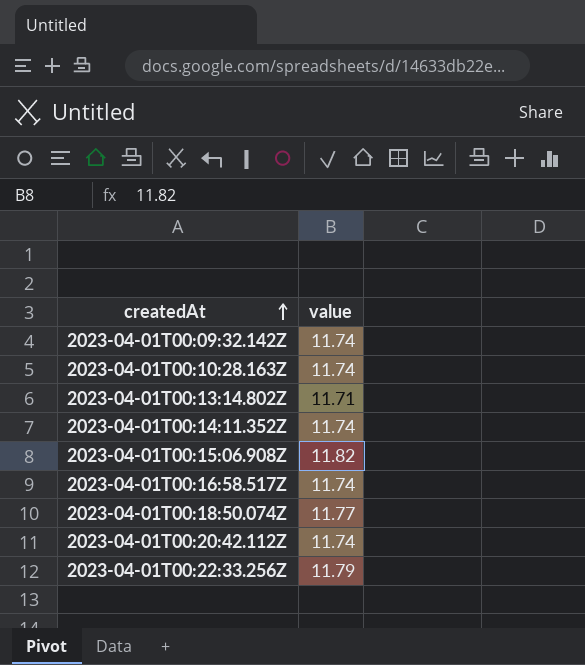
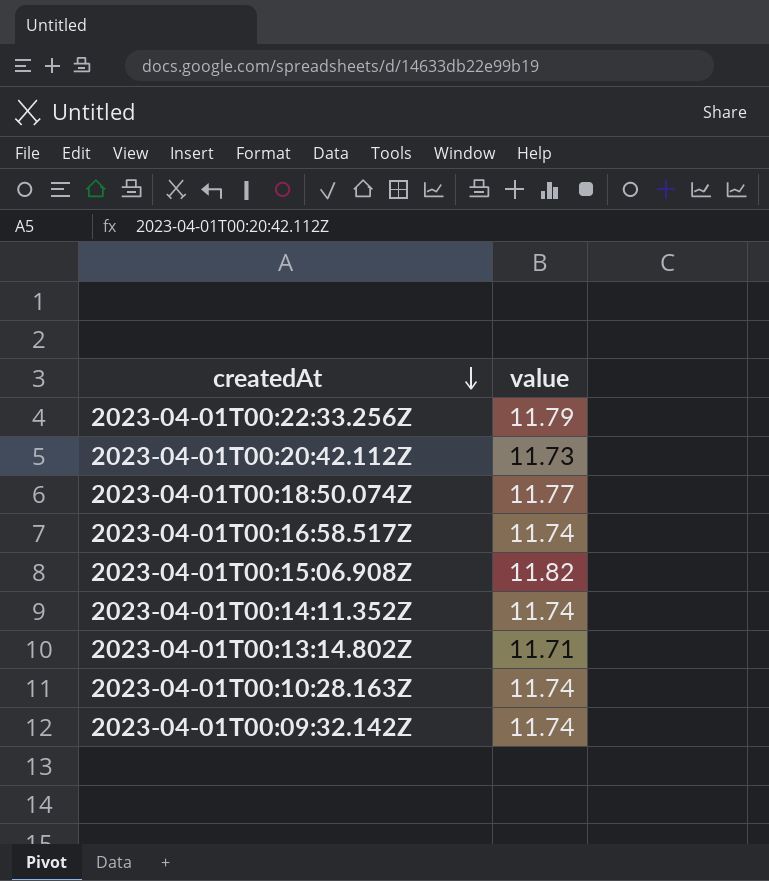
row order: createdAt ascending -> createdAt descending
2023-04-01T00:20:42.112Z | value: 11.74 -> 11.73

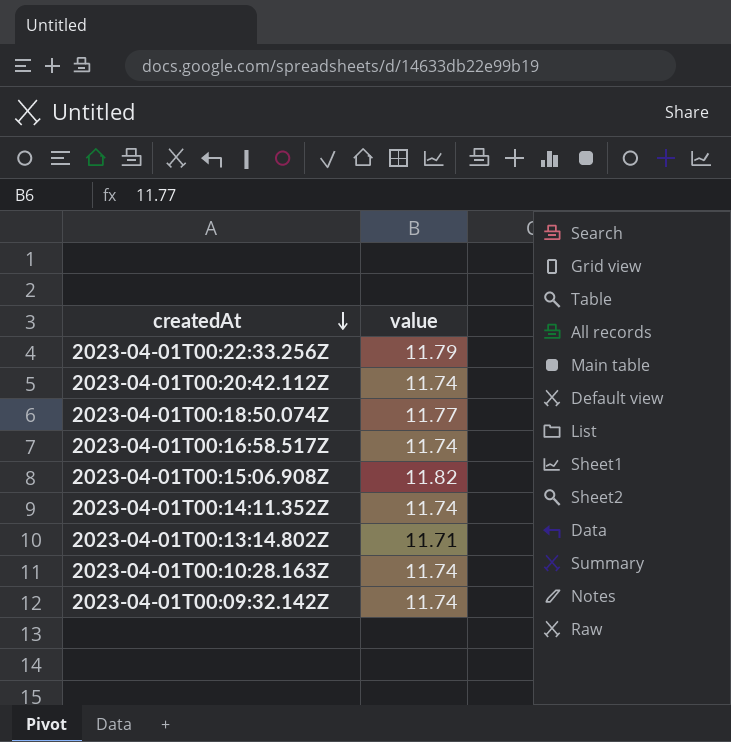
2023-04-01T00:20:42.112Z | value: 11.73 -> 11.74

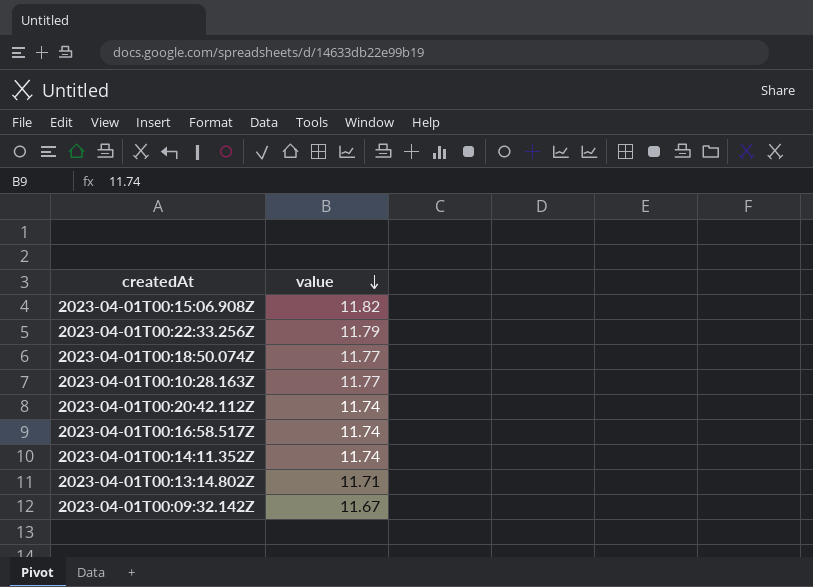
row order: createdAt descending -> value descending
2023-04-01T00:10:28.163Z | value: 11.74 -> 11.77
2023-04-01T00:09:32.142Z | value: 11.74 -> 11.67

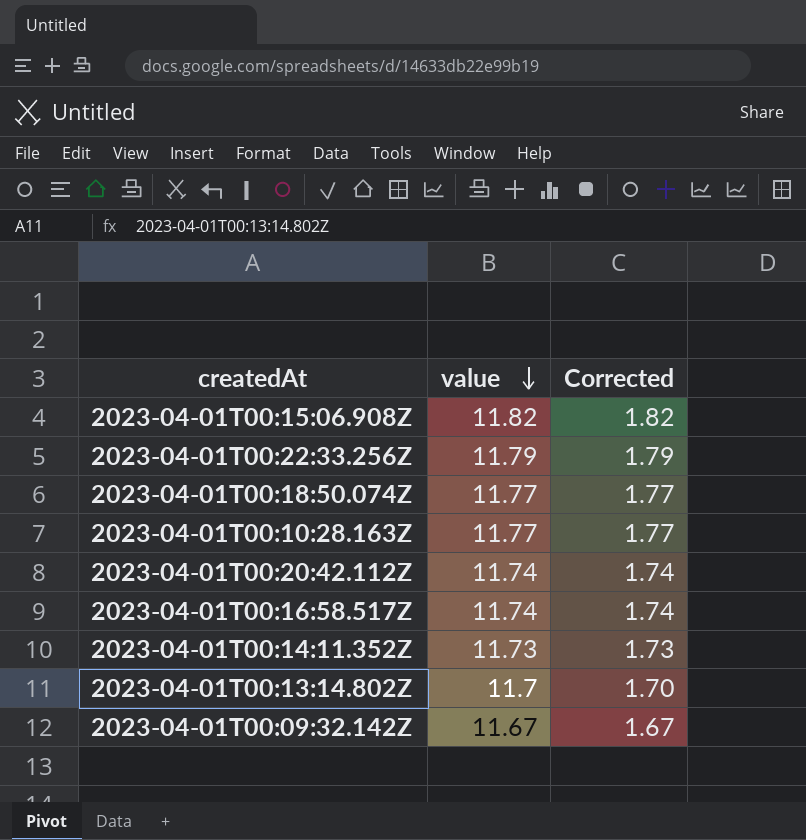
column Corrected | formula: none -> [value] - 10
2023-04-01T00:14:11.352Z | value: 11.74 -> 11.73
2023-04-01T00:13:14.802Z | value: 11.71 -> 11.7

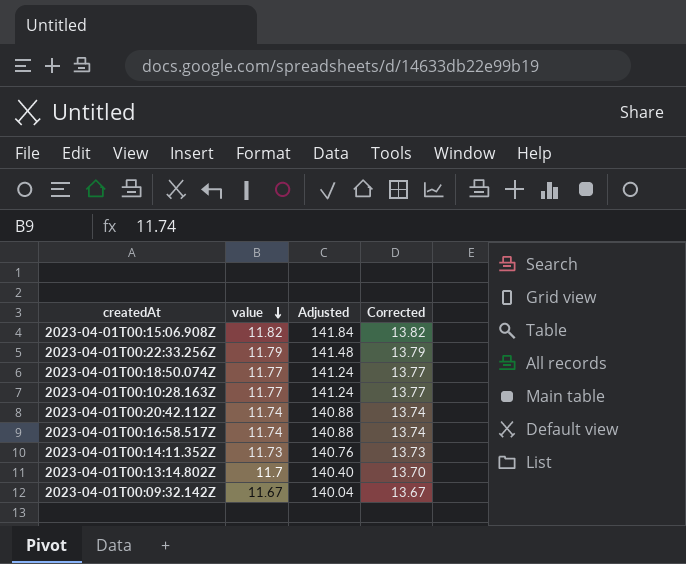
column Adjusted | formula: none -> [value] * 12
column Corrected | formula: [value] - 10 -> [value] + 2

